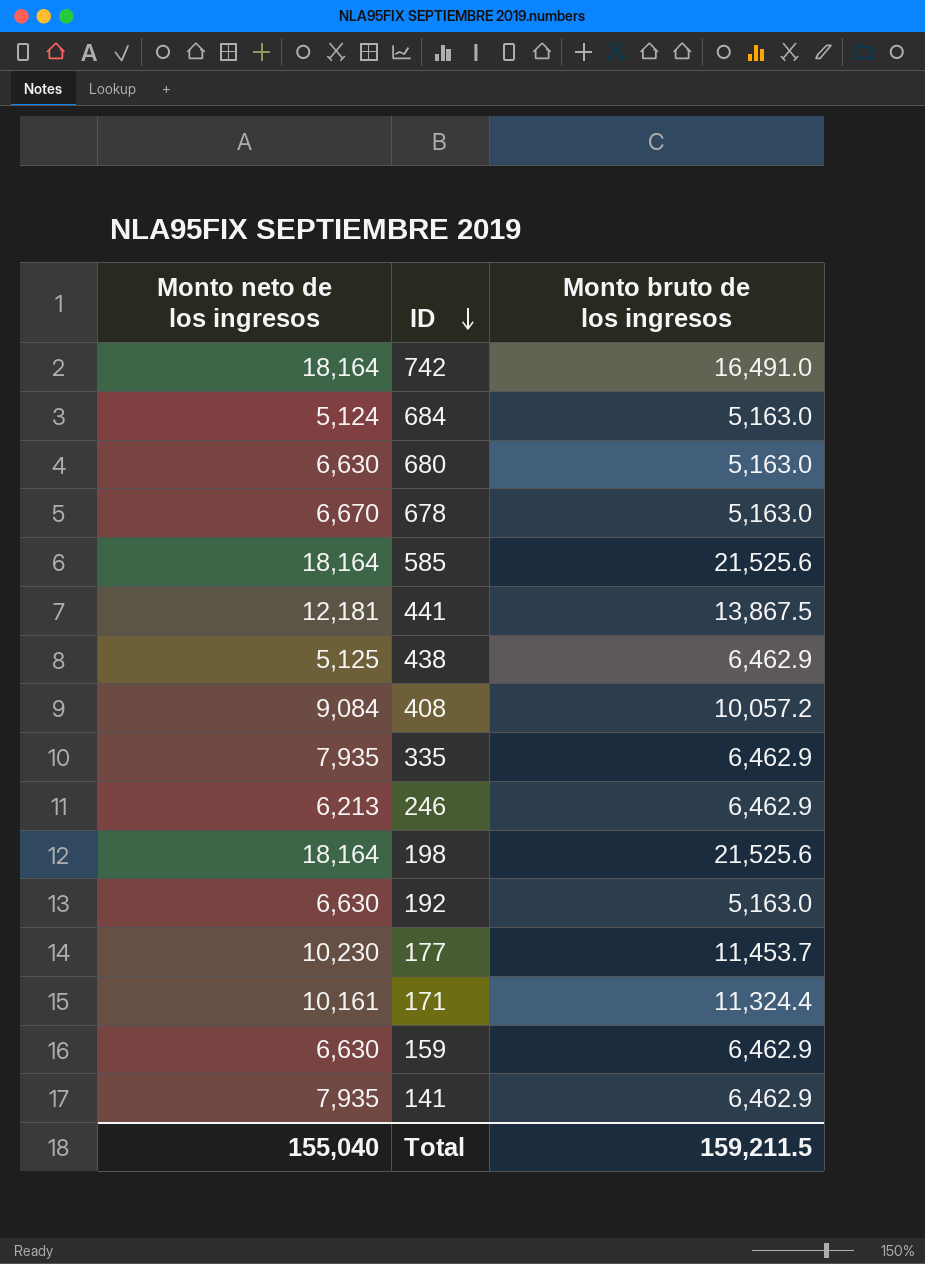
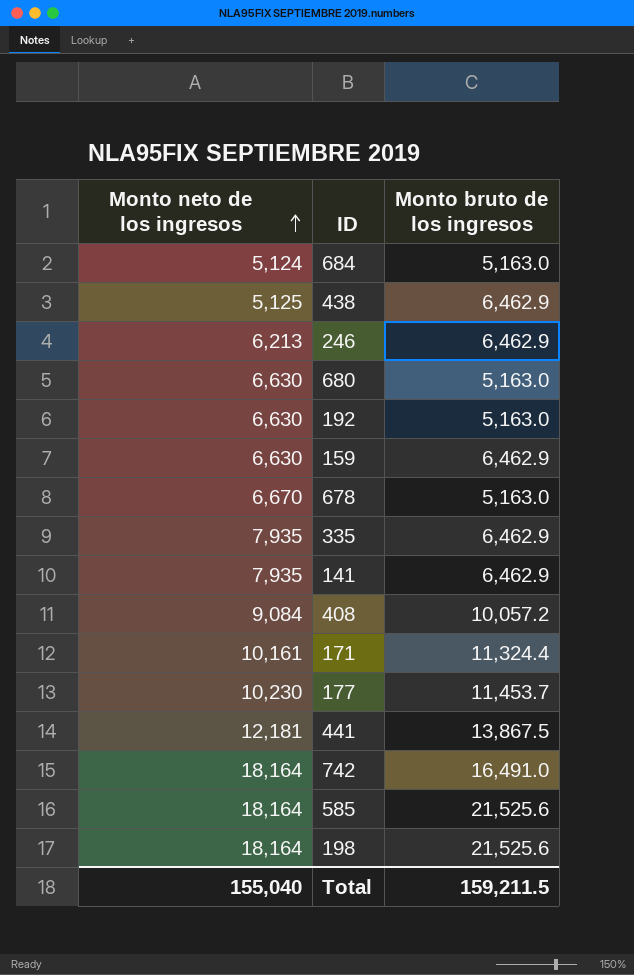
row order: ID descending -> Monto neto de los ingresos ascending

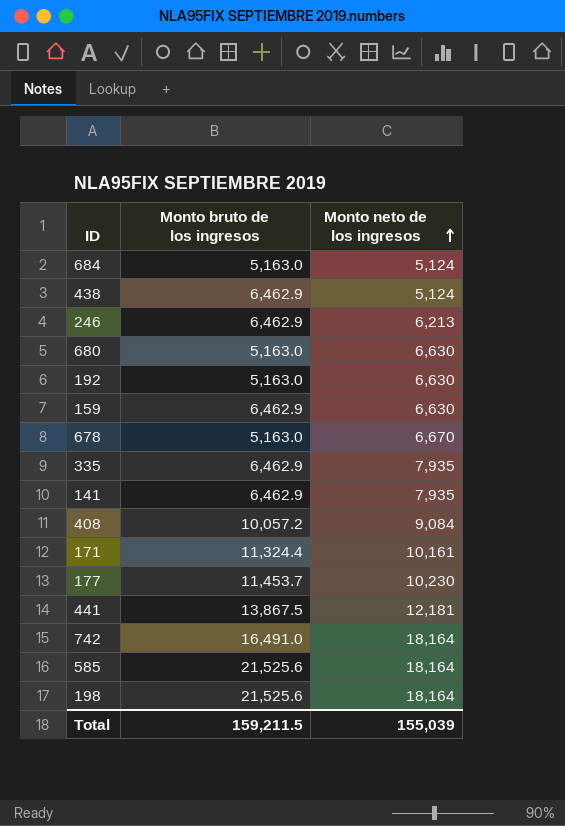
column Monto neto de los ingresos | position: 1 -> 3
438 | Monto neto de los ingresos: 5,125 -> 5,124
Total | Monto neto de los ingresos: 155,040 -> 155,039

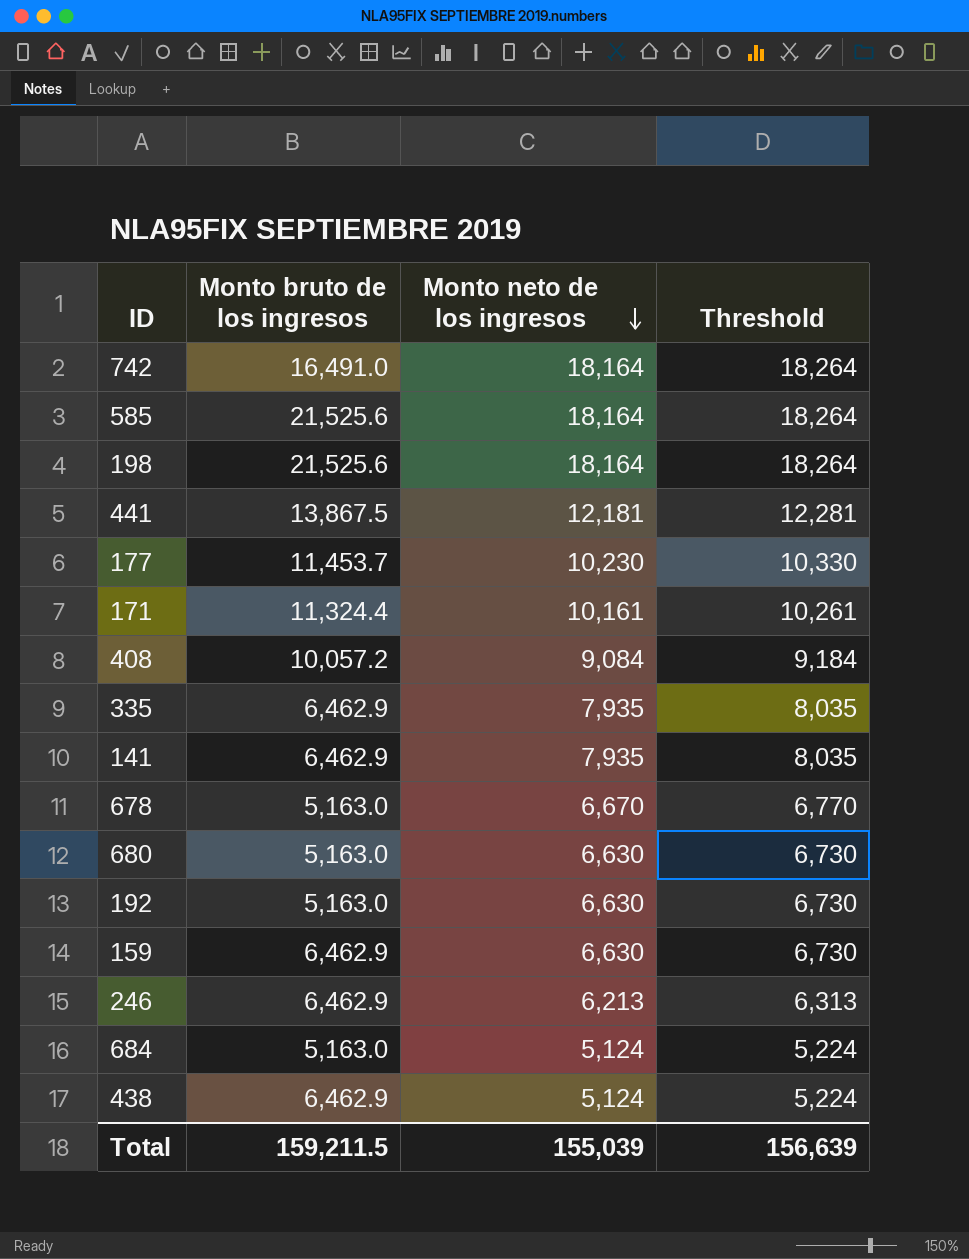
row order: Monto neto de los ingresos ascending -> Monto neto de los ingresos descending
column Threshold | formula: none -> [Monto neto de los ingresos] + 100

